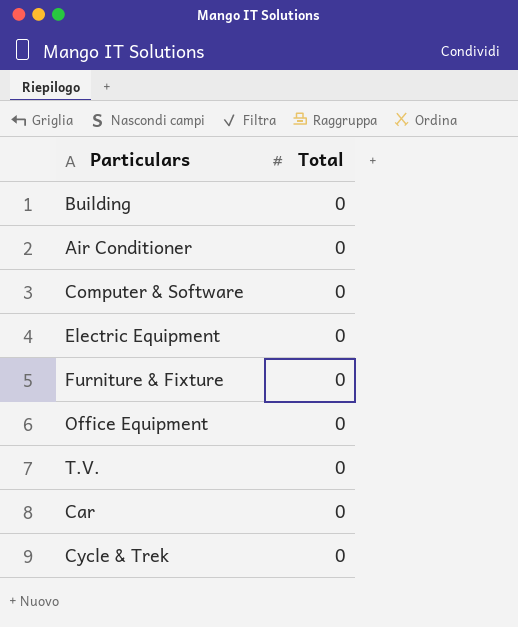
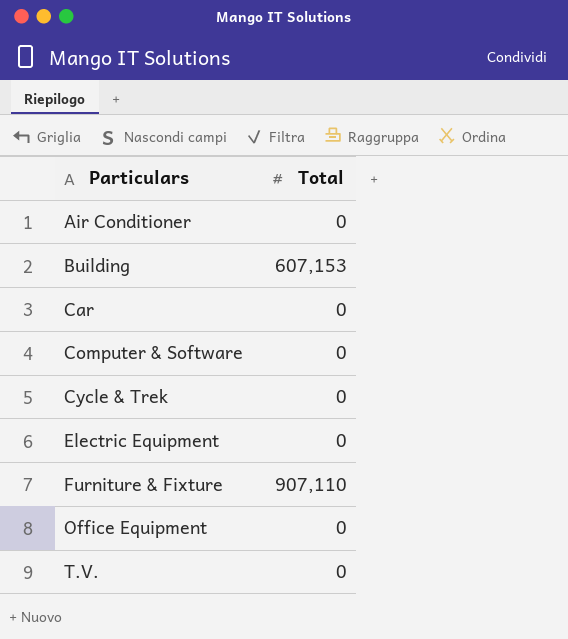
row order: none -> Particulars ascending
Building | Total: 0 -> 607,153
Furniture & Fixture | Total: 0 -> 907,110

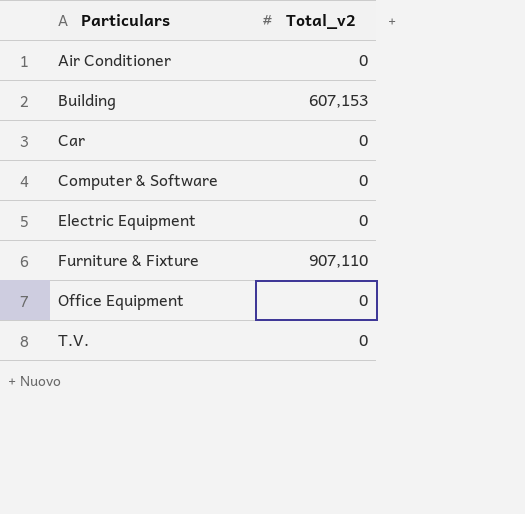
column name: Total -> Total_v2
row Cycle & Trek: 0 -> none

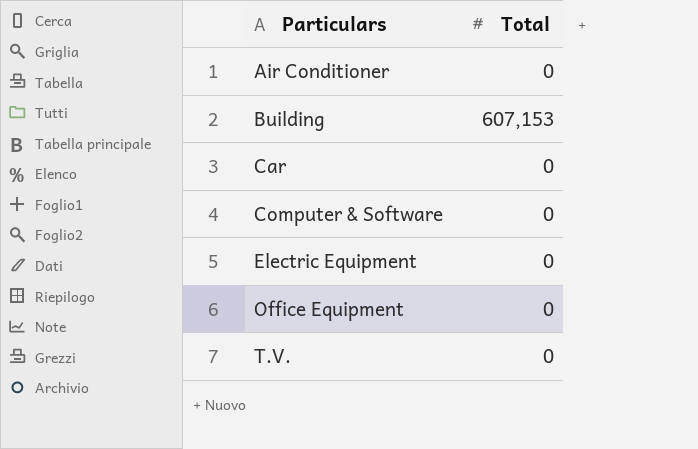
column name: Total_v2 -> Total
row Furniture & Fixture: 907,110 -> none

